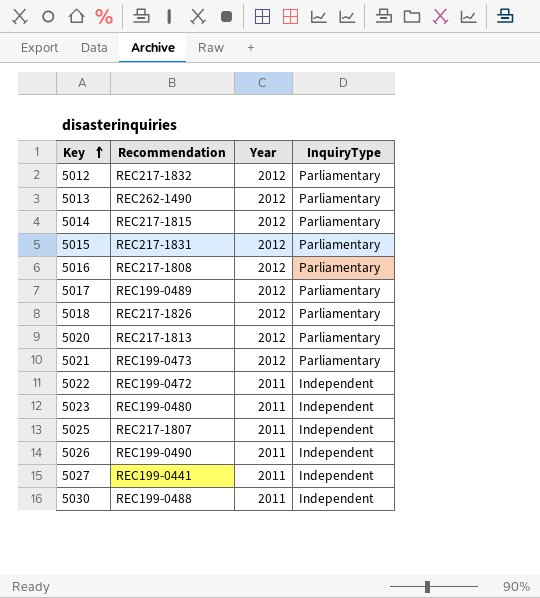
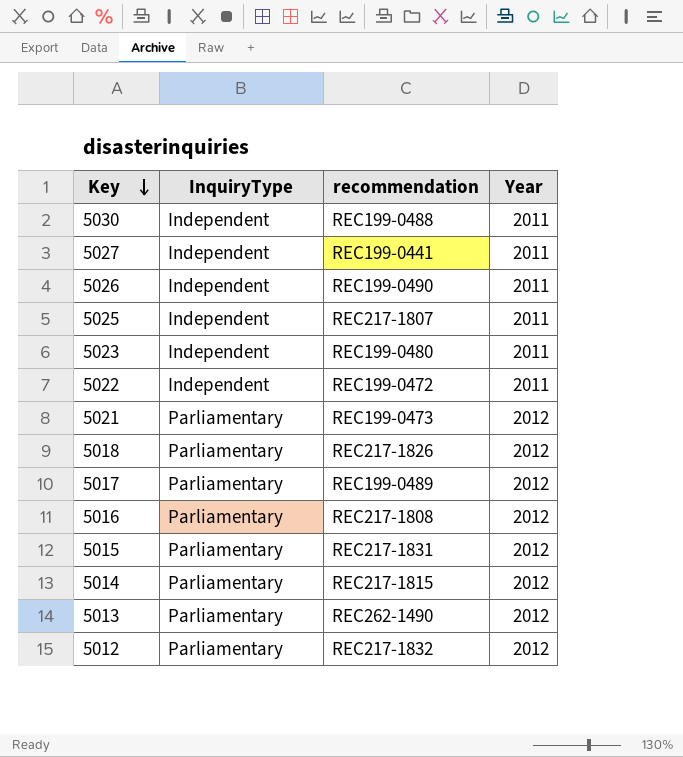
row order: Key ascending -> Key descending
column InquiryType | position: 4 -> 2
column name: Recommendation -> recommendation
row 5020: REC217-1813 | 2012 | Parliamentary -> none

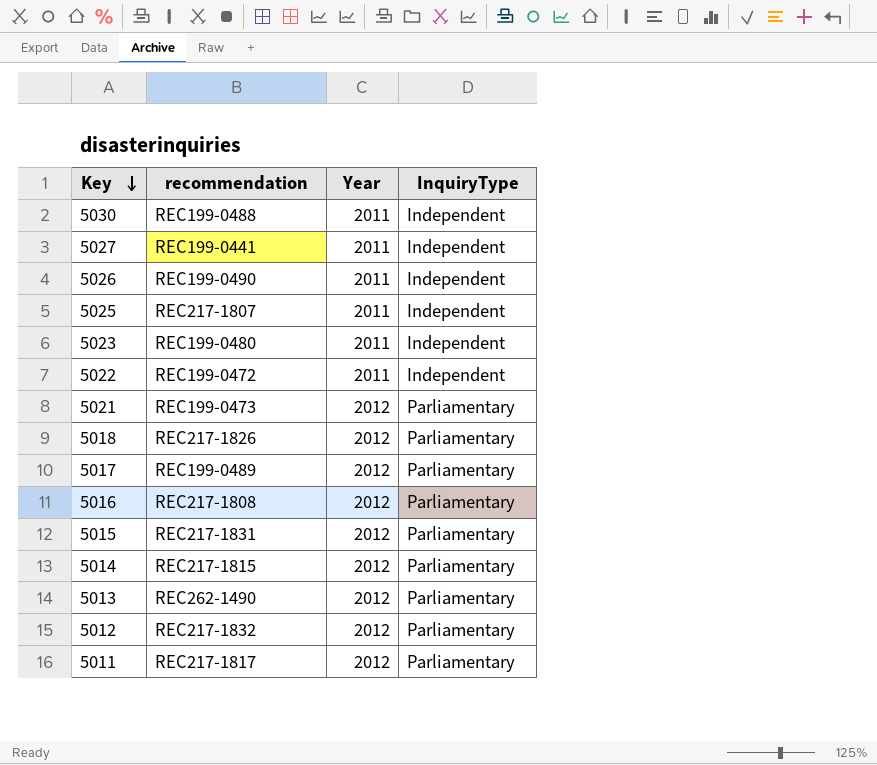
column InquiryType | position: 2 -> 4
row 5011: none -> REC217-1817 | 2012 | Parliamentary

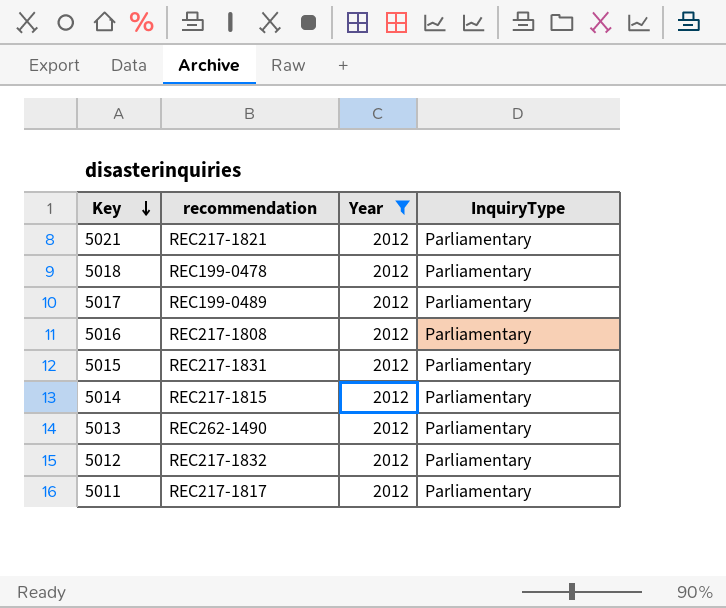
filter: none -> Year = 2012
5021 | recommendation: REC199-0473 -> REC217-1821
5018 | recommendation: REC217-1826 -> REC199-0478

